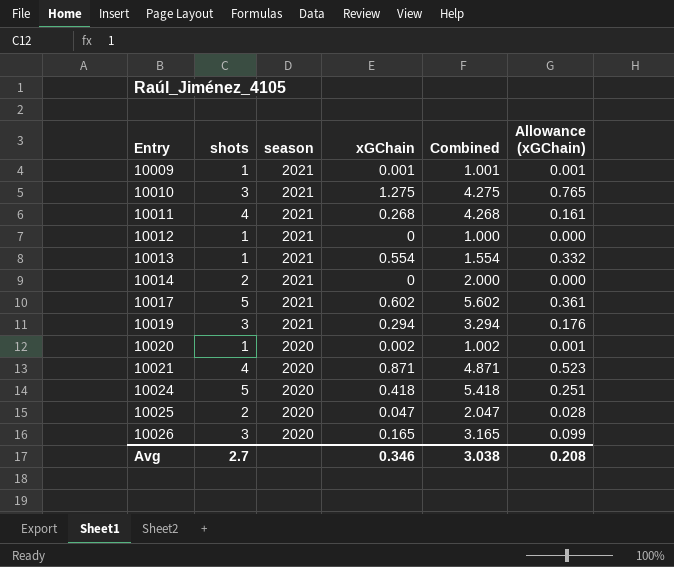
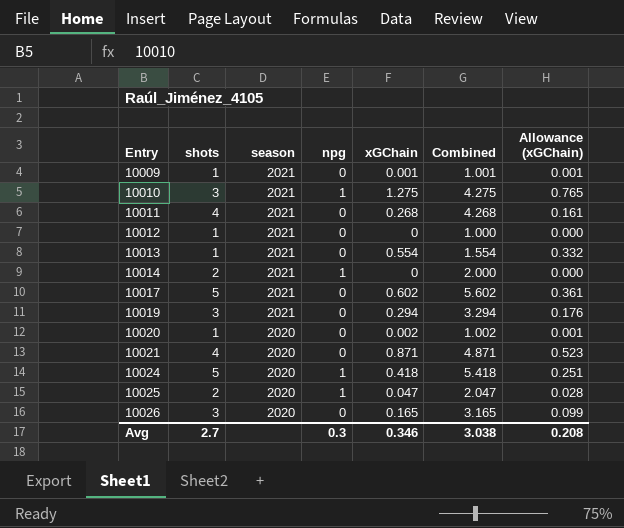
column npg | position: none -> 4

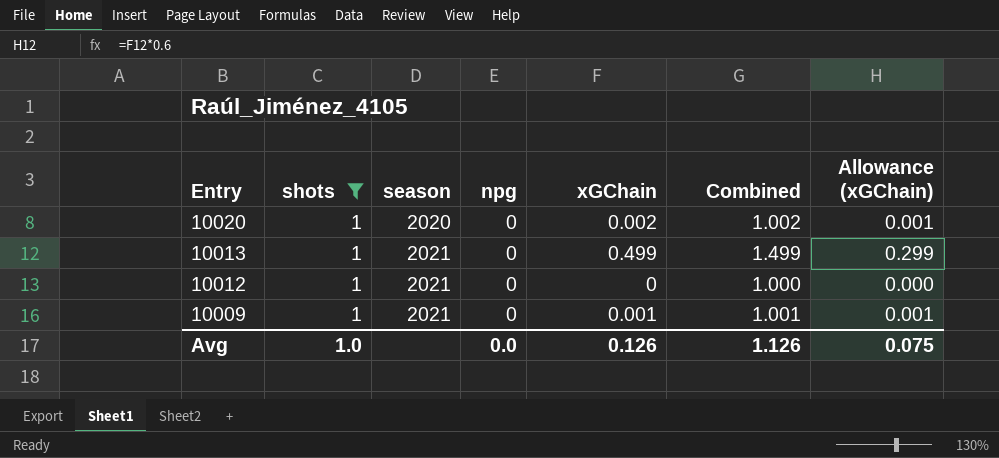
filter: none -> shots = 1
row order: Entry ascending -> Entry descending
10013 | xGChain: 0.554 -> 0.499
10013 | Combined: 1.554 -> 1.499
10013 | Allowance (xGChain): 0.332 -> 0.299
Avg | shots: 2.7 -> 1.0
Avg | npg: 0.3 -> 0.0
Avg | xGChain: 0.346 -> 0.126
Avg | Combined: 3.038 -> 1.126
Avg | Allowance (xGChain): 0.208 -> 0.075

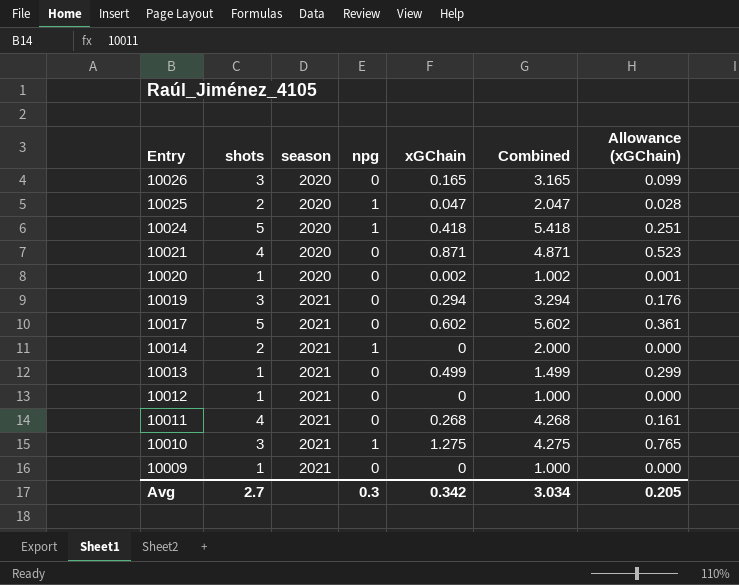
filter: shots = 1 -> none
10009 | xGChain: 0.001 -> 0
10009 | Combined: 1.001 -> 1.000
10009 | Allowance (xGChain): 0.001 -> 0.000
Avg | shots: 1.0 -> 2.7
Avg | npg: 0.0 -> 0.3
Avg | xGChain: 0.126 -> 0.342
Avg | Combined: 1.126 -> 3.034
Avg | Allowance (xGChain): 0.075 -> 0.205

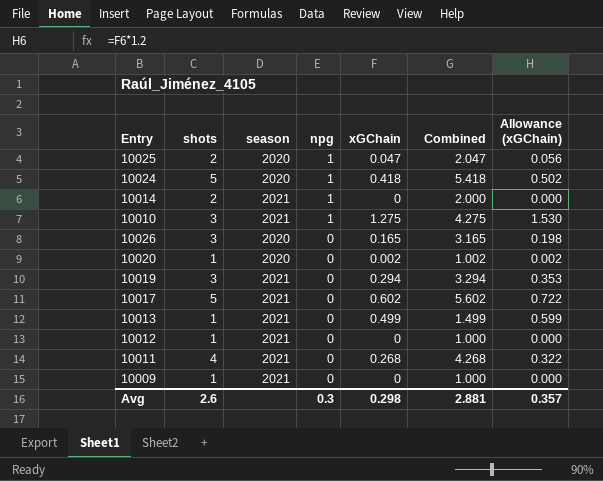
row order: Entry descending -> npg descending
column Allowance (xGChain) | formula: [xGChain] * 0.6 -> [xGChain] * 1.2
row 10021: 4 | 2020 | 0 | 0.871 | 4.871 | 0.523 -> none
Avg | shots: 2.7 -> 2.6
Avg | xGChain: 0.342 -> 0.298
Avg | Combined: 3.034 -> 2.881
Avg | Allowance (xGChain): 0.205 -> 0.357

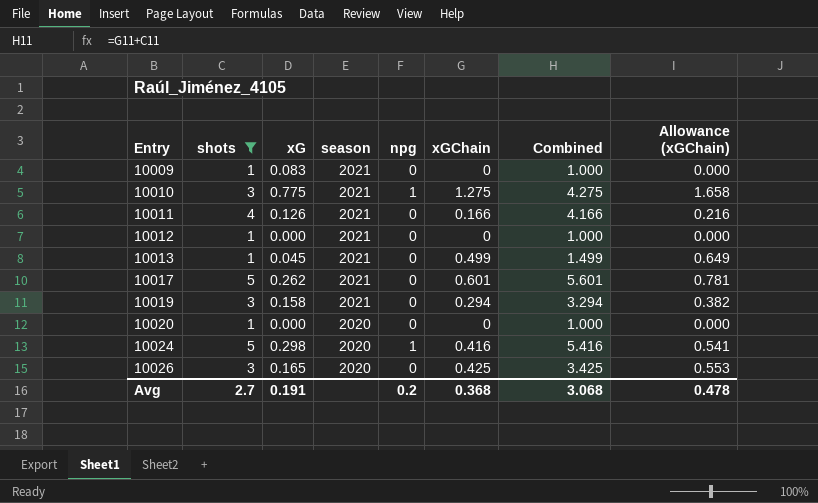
filter: none -> shots != 2
row order: npg descending -> Entry ascending
column xG | position: none -> 3
column Allowance (xGChain) | formula: [xGChain] * 1.2 -> [xGChain] * 1.3
10011 | xGChain: 0.268 -> 0.166
10011 | Combined: 4.268 -> 4.166
10017 | xGChain: 0.602 -> 0.601
10017 | Combined: 5.602 -> 5.601
10020 | xGChain: 0.002 -> 0
10020 | Combined: 1.002 -> 1.000
10024 | xGChain: 0.418 -> 0.416
10024 | Combined: 5.418 -> 5.416
10026 | xGChain: 0.165 -> 0.425
10026 | Combined: 3.165 -> 3.425
Avg | shots: 2.6 -> 2.7
Avg | npg: 0.3 -> 0.2
Avg | xGChain: 0.298 -> 0.368
Avg | Combined: 2.881 -> 3.068
Avg | Allowance (xGChain): 0.357 -> 0.478

